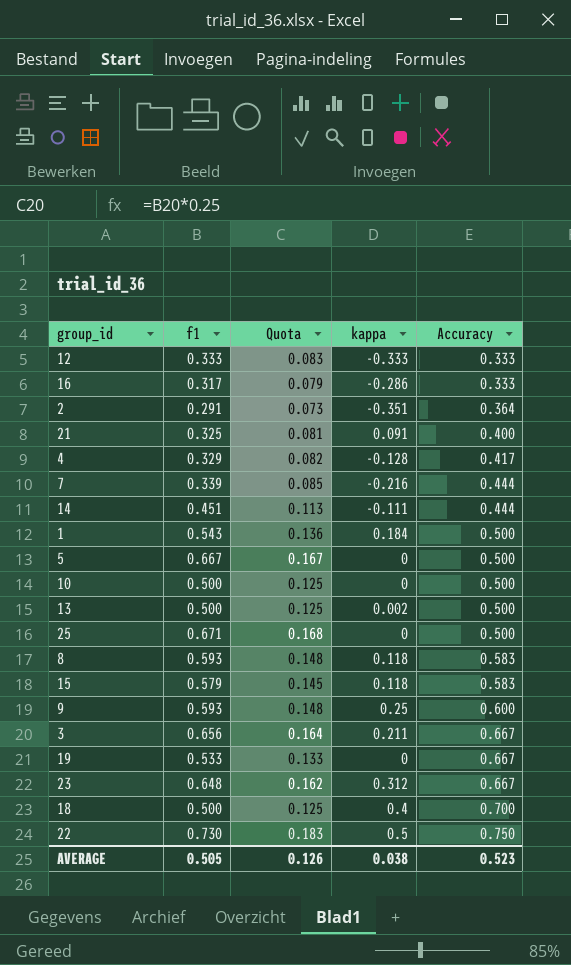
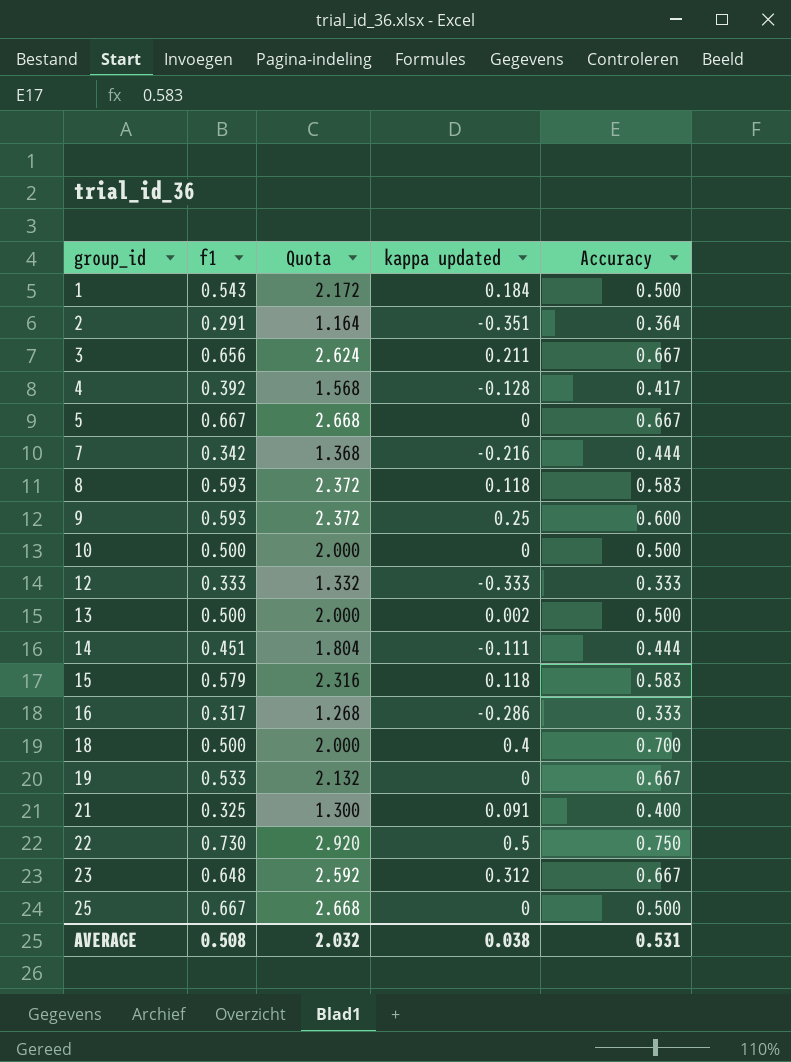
row order: Accuracy ascending -> group_id ascending
column Quota | formula: [f1] * 0.25 -> [f1] * 4
column name: kappa -> kappa updated
4 | f1: 0.329 -> 0.392
5 | Accuracy: 0.500 -> 0.667
7 | f1: 0.339 -> 0.342
25 | f1: 0.671 -> 0.667
AVERAGE | f1: 0.505 -> 0.508
AVERAGE | Quota: 0.126 -> 2.032
AVERAGE | Accuracy: 0.523 -> 0.531

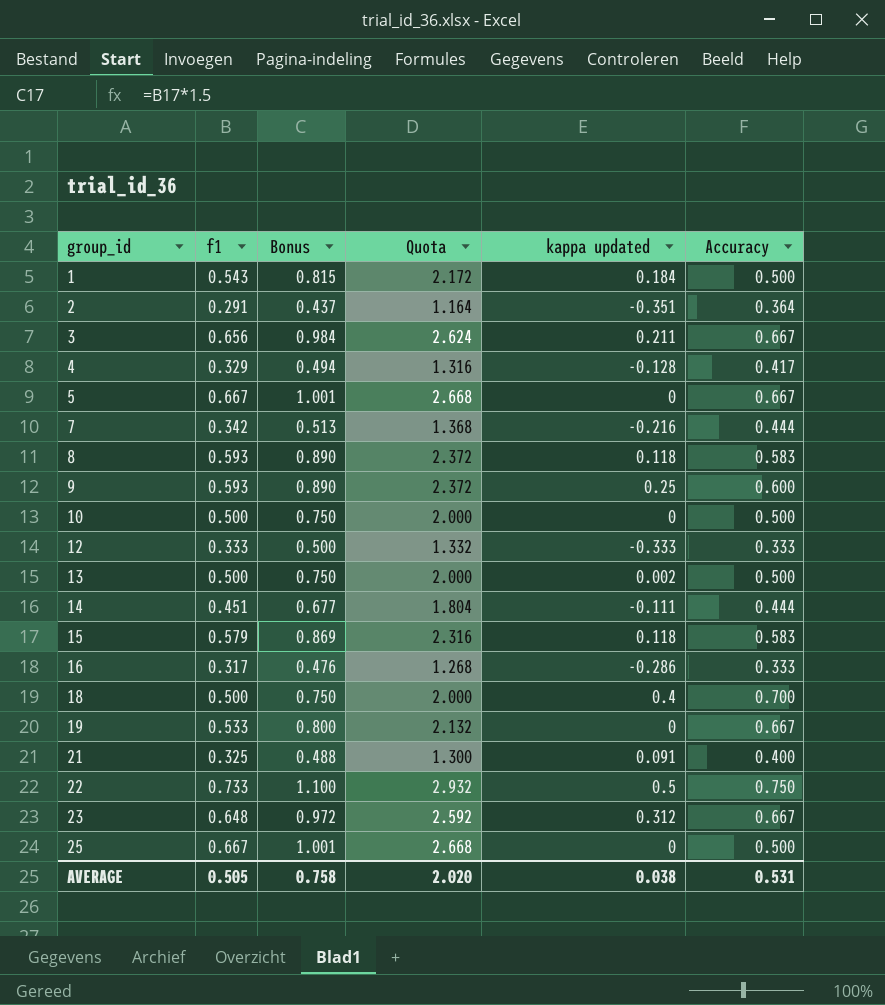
column Bonus | formula: none -> [f1] * 1.5
4 | f1: 0.392 -> 0.329
4 | Quota: 1.568 -> 1.316
22 | f1: 0.730 -> 0.733
22 | Quota: 2.920 -> 2.932
AVERAGE | f1: 0.508 -> 0.505
AVERAGE | Quota: 2.032 -> 2.020

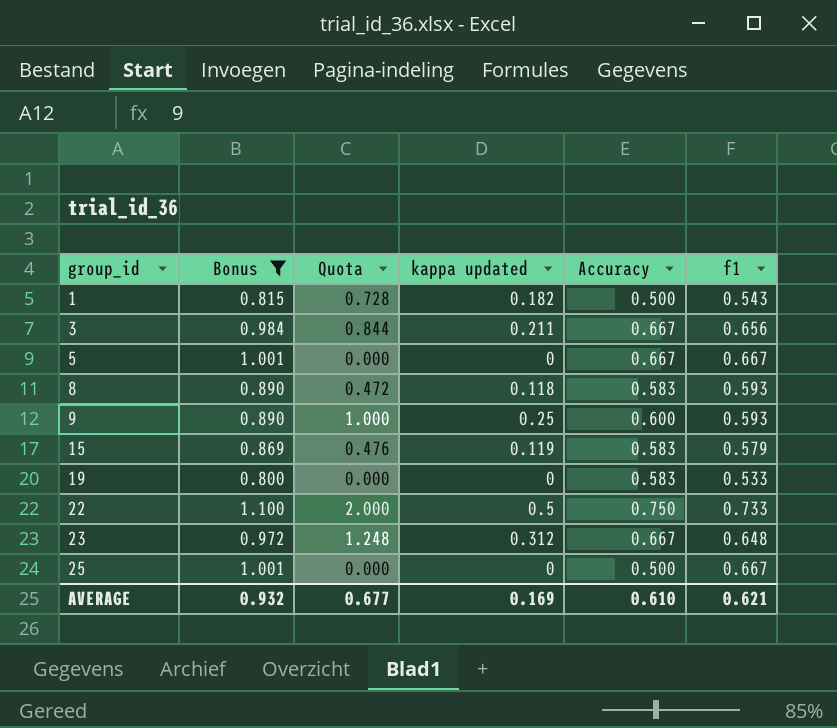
filter: none -> Bonus >= 0.800
column Quota | formula: [f1] * 4 -> [kappa updated] * 4
column f1 | position: 2 -> 6
1 | kappa updated: 0.184 -> 0.182
15 | kappa updated: 0.118 -> 0.119
19 | Accuracy: 0.667 -> 0.583
AVERAGE | Bonus: 0.758 -> 0.932
AVERAGE | Quota: 2.020 -> 0.677
AVERAGE | kappa updated: 0.038 -> 0.169
AVERAGE | Accuracy: 0.531 -> 0.610
AVERAGE | f1: 0.505 -> 0.621

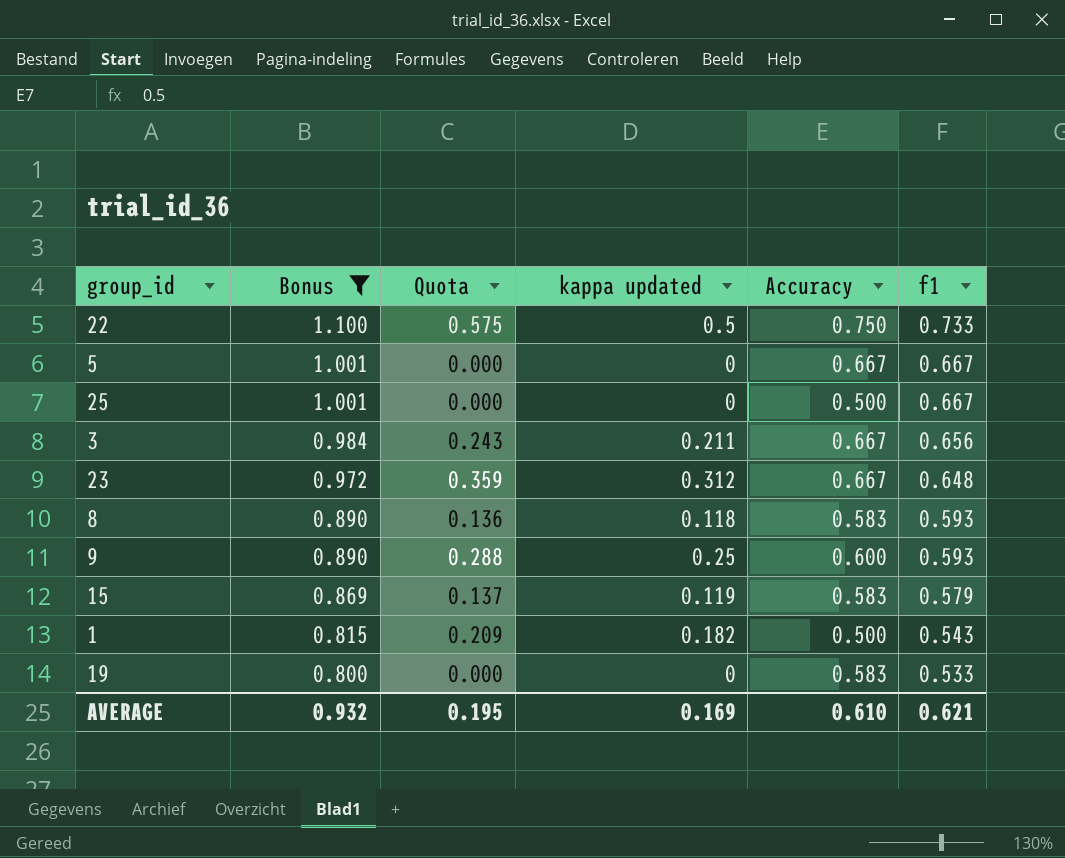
row order: group_id ascending -> Bonus descending
column Quota | formula: [kappa updated] * 4 -> [kappa updated] * 1.15
AVERAGE | Quota: 0.677 -> 0.195

